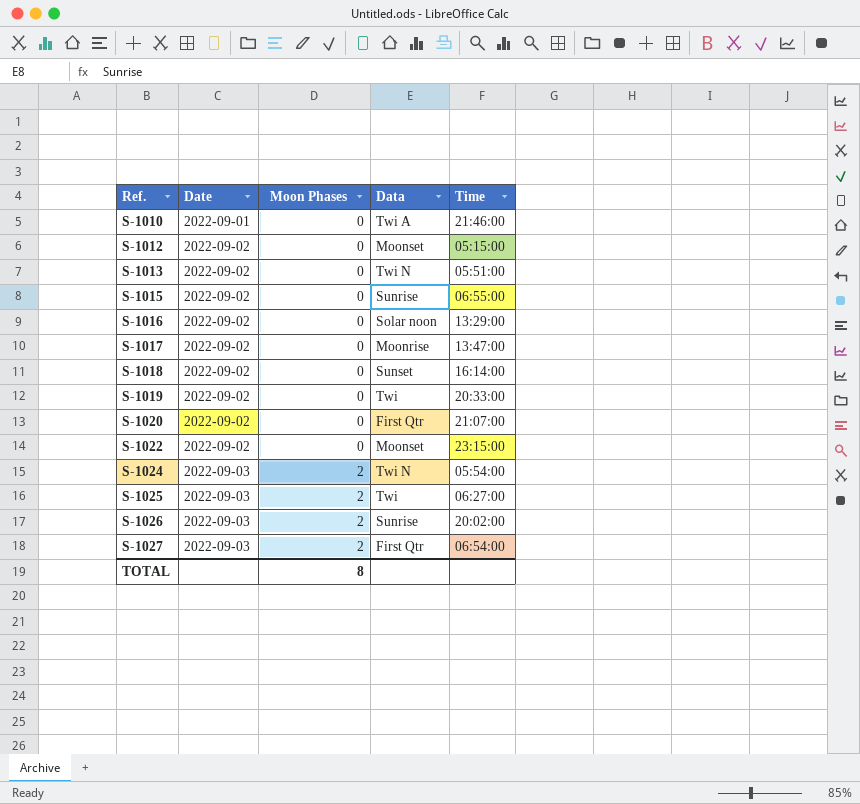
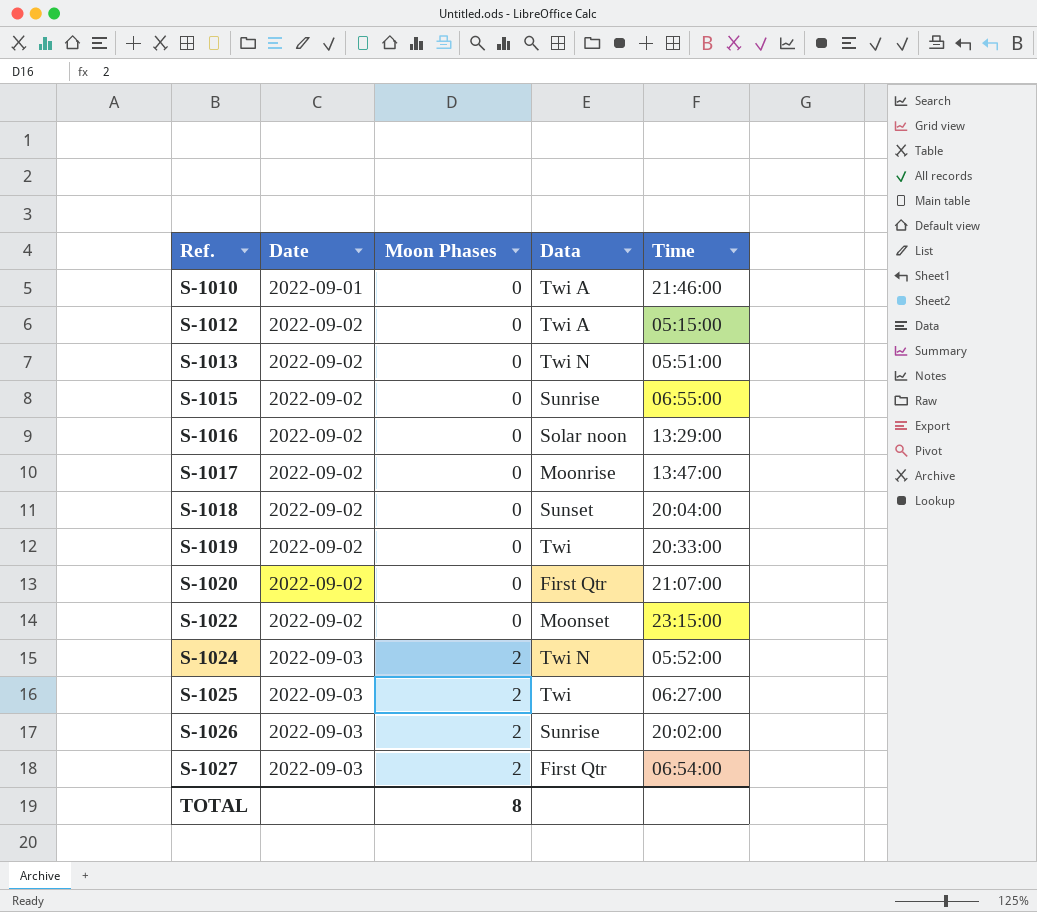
S-1012 | Data: Moonset -> Twi A
S-1018 | Time: 16:14:00 -> 20:04:00
S-1024 | Time: 05:54:00 -> 05:52:00

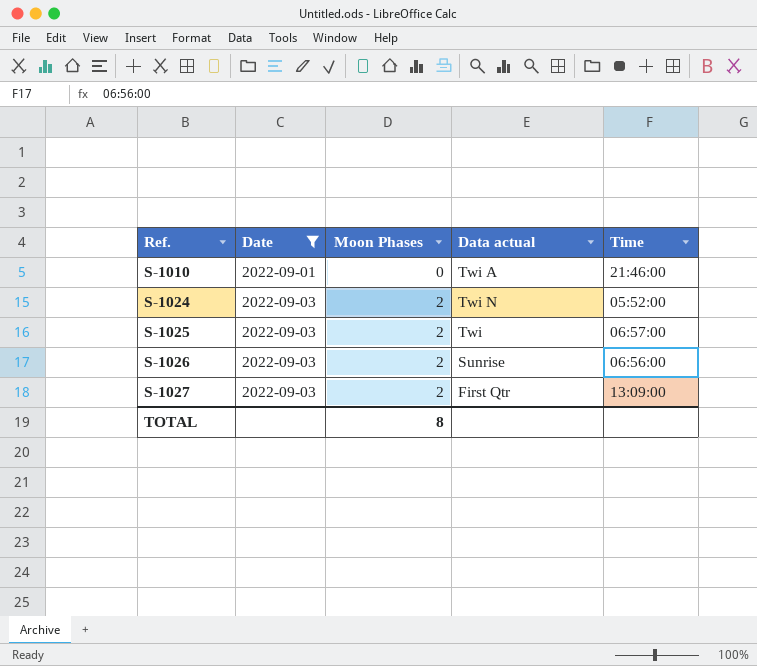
filter: none -> Date != 2022-09-02
column name: Data -> Data actual
S-1025 | Time: 06:27:00 -> 06:57:00
S-1026 | Time: 20:02:00 -> 06:56:00
S-1027 | Time: 06:54:00 -> 13:09:00

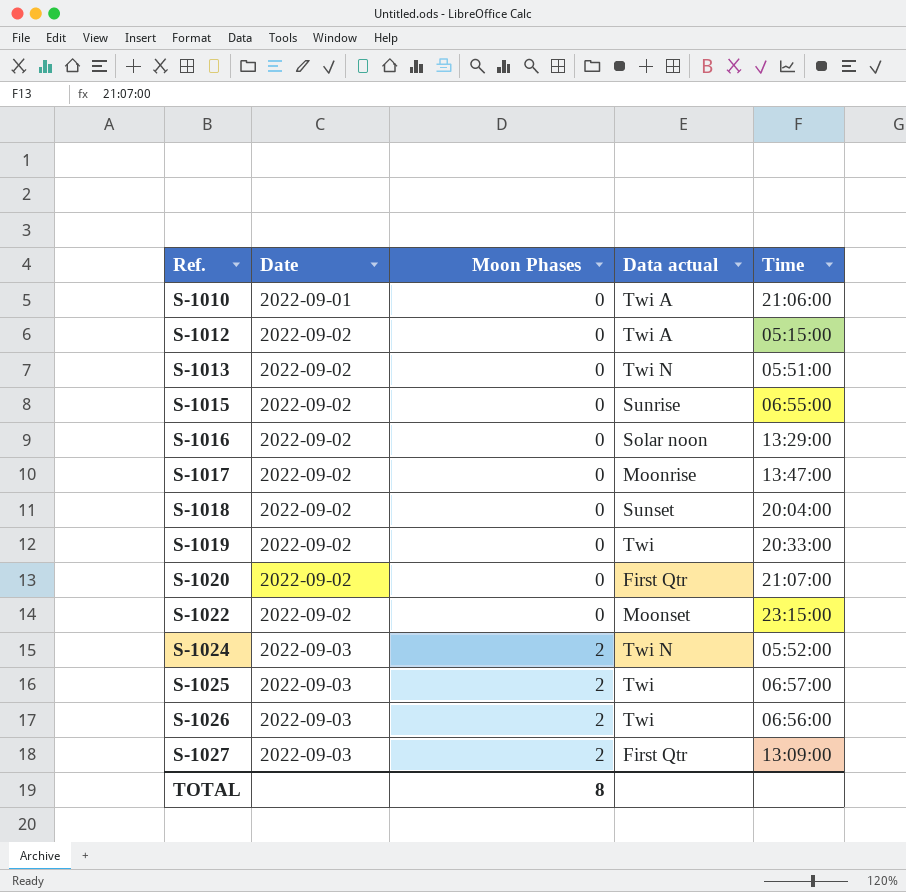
filter: Date != 2022-09-02 -> none
S-1010 | Time: 21:46:00 -> 21:06:00
S-1026 | Data actual: Sunrise -> Twi

